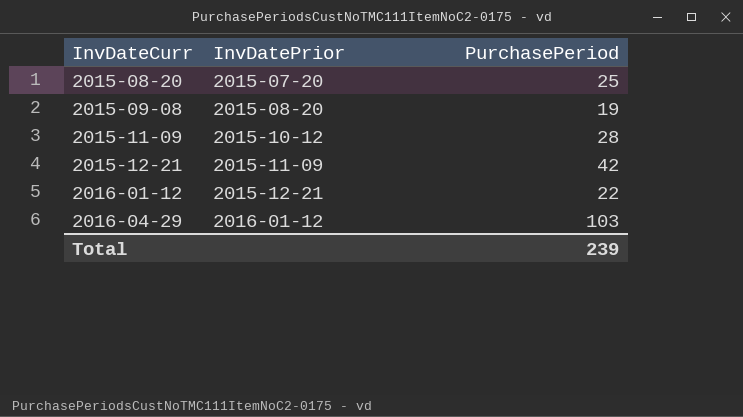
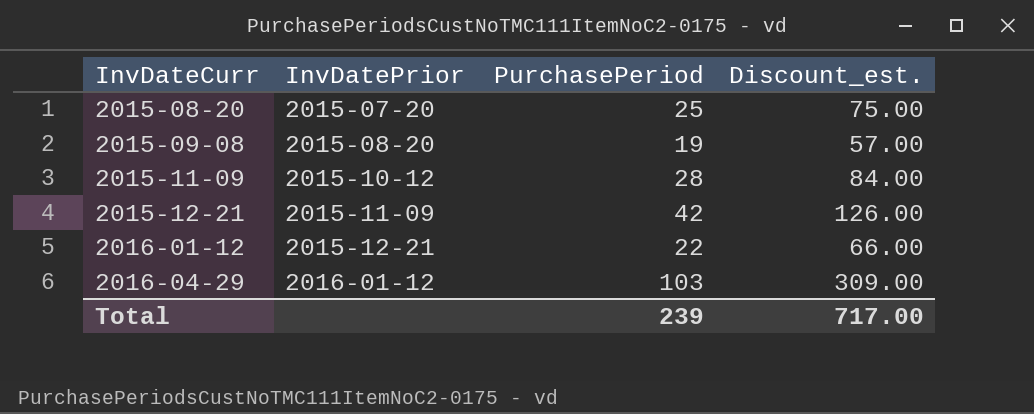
column Discount_est. | formula: none -> [PurchasePeriod] * 3

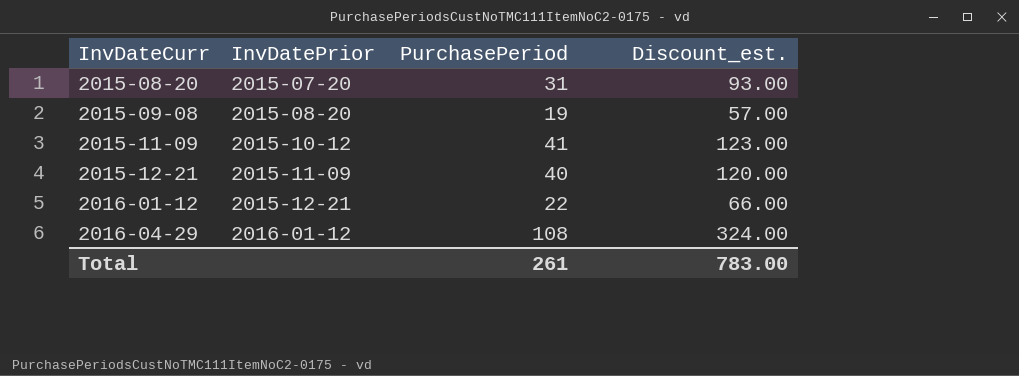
2015-08-20 | PurchasePeriod: 25 -> 31
2015-08-20 | Discount_est.: 75.00 -> 93.00
2015-11-09 | PurchasePeriod: 28 -> 41
2015-11-09 | Discount_est.: 84.00 -> 123.00
2015-12-21 | PurchasePeriod: 42 -> 40
2015-12-21 | Discount_est.: 126.00 -> 120.00
2016-04-29 | PurchasePeriod: 103 -> 108
2016-04-29 | Discount_est.: 309.00 -> 324.00
Total | PurchasePeriod: 239 -> 261
Total | Discount_est.: 717.00 -> 783.00

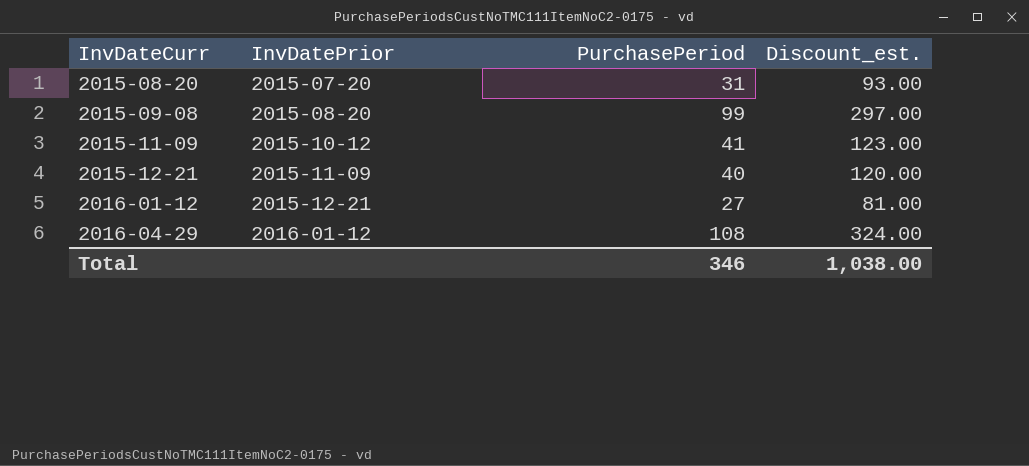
2015-09-08 | PurchasePeriod: 19 -> 99
2015-09-08 | Discount_est.: 57.00 -> 297.00
2016-01-12 | PurchasePeriod: 22 -> 27
2016-01-12 | Discount_est.: 66.00 -> 81.00
Total | PurchasePeriod: 261 -> 346
Total | Discount_est.: 783.00 -> 1,038.00

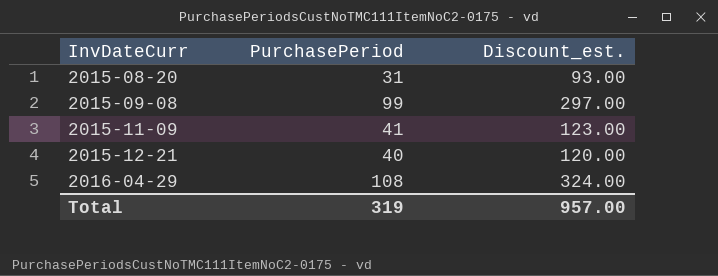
column InvDatePrior | position: 2 -> none
row 2016-01-12: 2015-12-21 | 27 | 81.00 -> none
Total | PurchasePeriod: 346 -> 319
Total | Discount_est.: 1,038.00 -> 957.00

